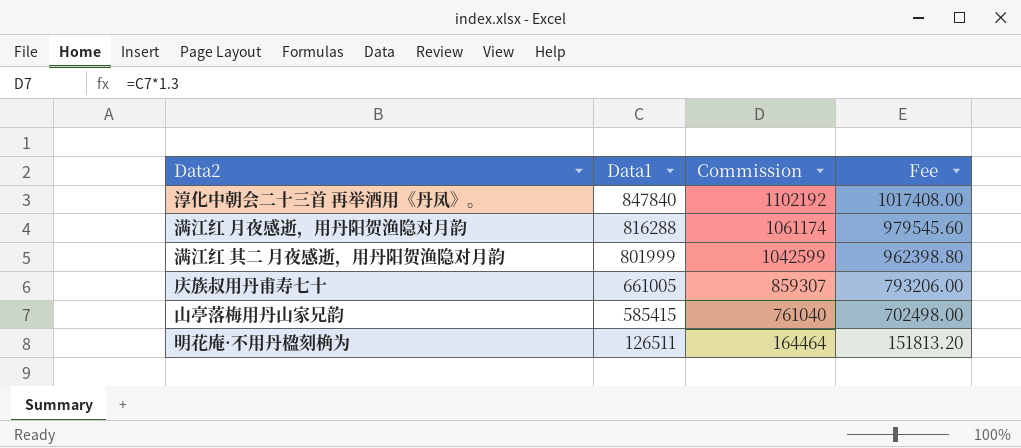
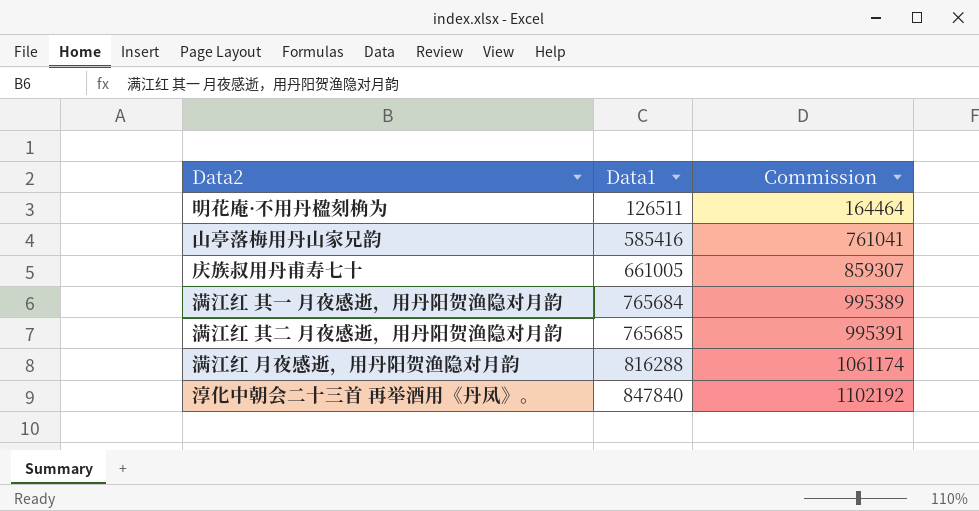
row order: Data1 descending -> Data1 ascending
column Fee | formula: [Data1] * 1.2 -> none
山亭落梅用丹山家兄韵 | Data1: 585415 -> 585416
山亭落梅用丹山家兄韵 | Commission: 761040 -> 761041
row 满江红 其一 月夜感逝，用丹阳贺渔隐对月韵: none -> 765684 | 995389
满江红 其二 月夜感逝，用丹阳贺渔隐对月韵 | Data1: 801999 -> 765685
满江红 其二 月夜感逝，用丹阳贺渔隐对月韵 | Commission: 1042599 -> 995391

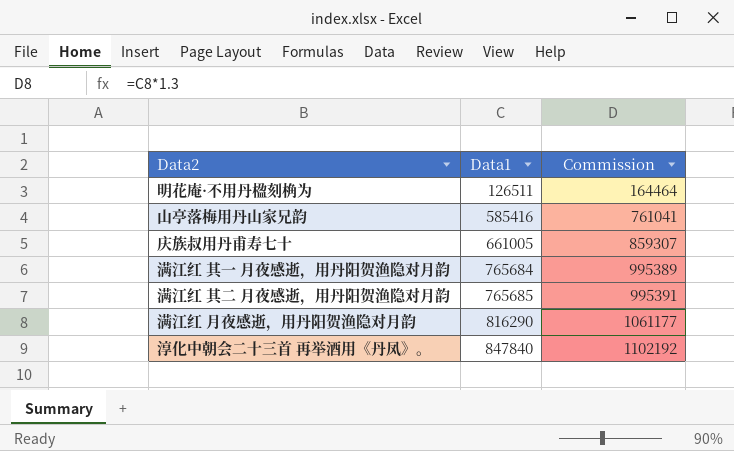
满江红 月夜感逝，用丹阳贺渔隐对月韵 | Data1: 816288 -> 816290
满江红 月夜感逝，用丹阳贺渔隐对月韵 | Commission: 1061174 -> 1061177

